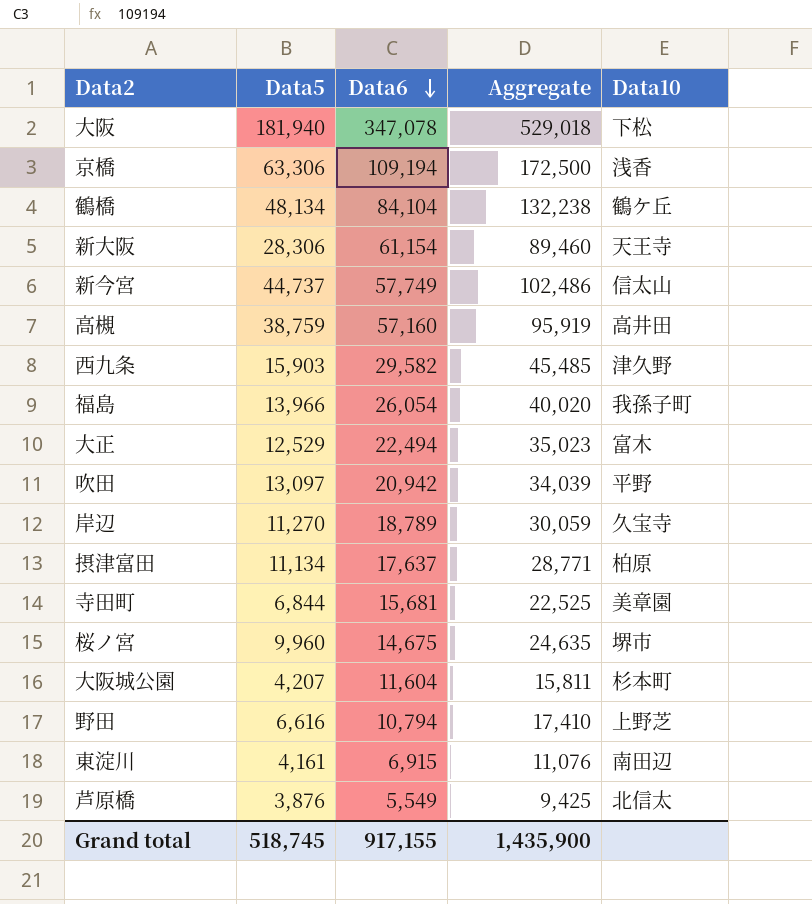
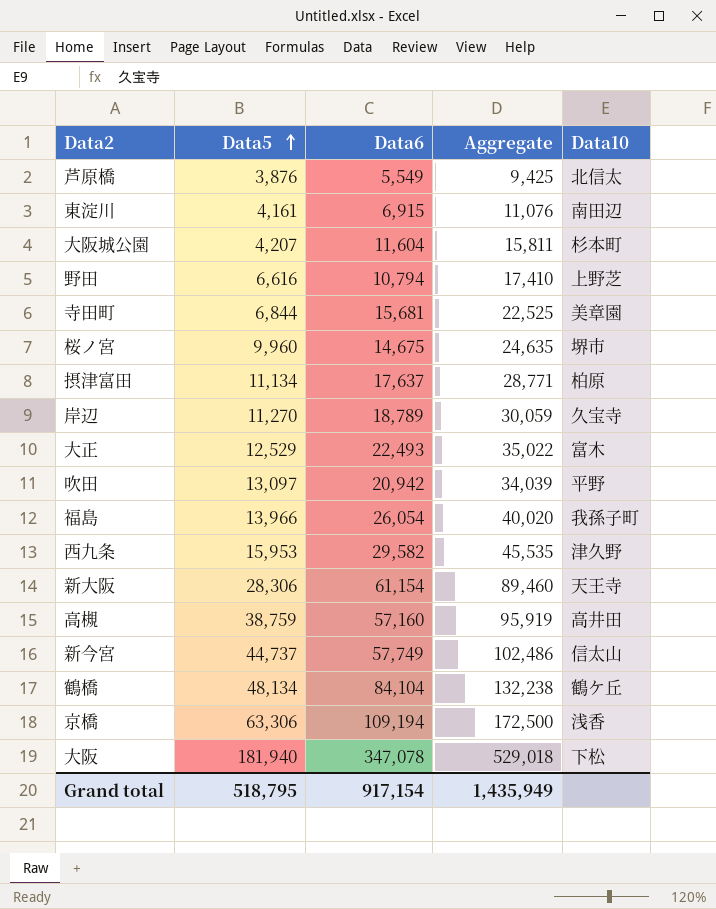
row order: Data6 descending -> Data5 ascending
大正 | Data6: 22,494 -> 22,493
大正 | Aggregate: 35,023 -> 35,022
西九条 | Data5: 15,903 -> 15,953
西九条 | Aggregate: 45,485 -> 45,535
Grand total | Data5: 518,745 -> 518,795
Grand total | Data6: 917,155 -> 917,154
Grand total | Aggregate: 1,435,900 -> 1,435,949

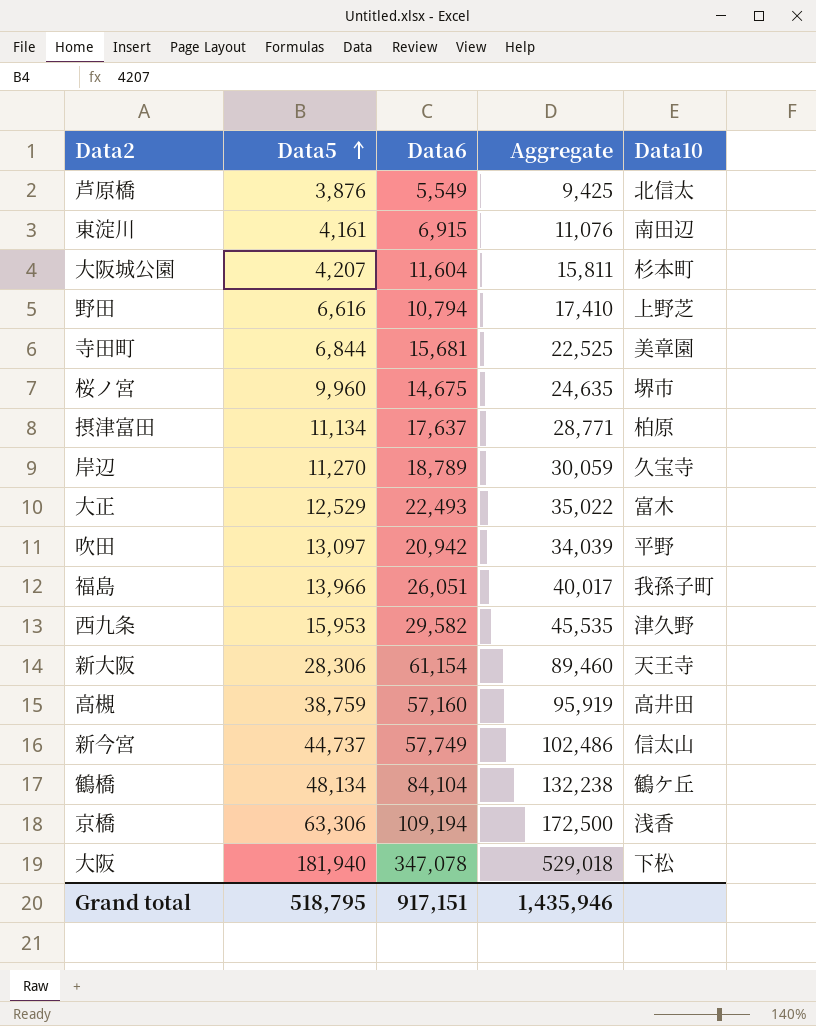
福島 | Data6: 26,054 -> 26,051
福島 | Aggregate: 40,020 -> 40,017
Grand total | Data6: 917,154 -> 917,151
Grand total | Aggregate: 1,435,949 -> 1,435,946

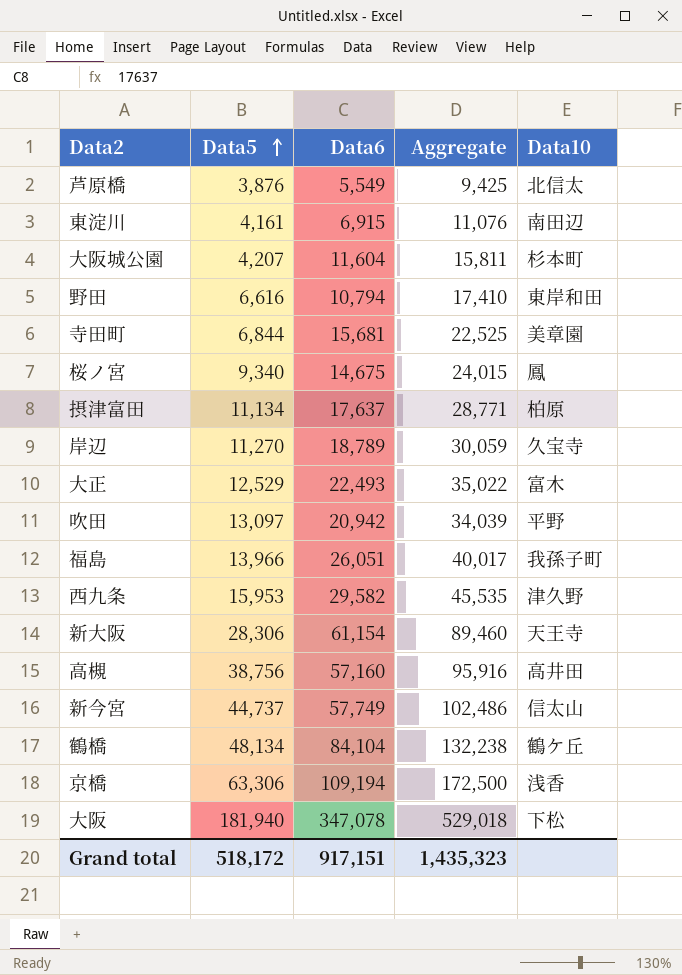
野田 | Data10: 上野芝 -> 東岸和田
桜ノ宮 | Data5: 9,960 -> 9,340
桜ノ宮 | Aggregate: 24,635 -> 24,015
桜ノ宮 | Data10: 堺市 -> 鳳
高槻 | Data5: 38,759 -> 38,756
高槻 | Aggregate: 95,919 -> 95,916
Grand total | Data5: 518,795 -> 518,172
Grand total | Aggregate: 1,435,946 -> 1,435,323

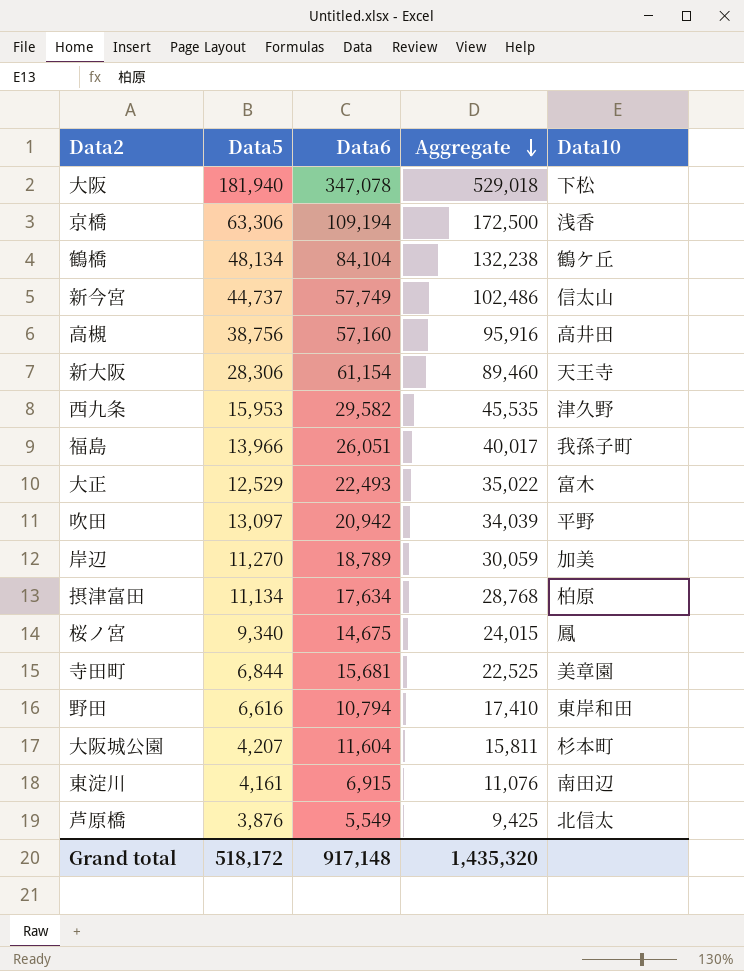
row order: Data5 ascending -> Aggregate descending
岸辺 | Data10: 久宝寺 -> 加美
摂津富田 | Data6: 17,637 -> 17,634
摂津富田 | Aggregate: 28,771 -> 28,768
Grand total | Data6: 917,151 -> 917,148
Grand total | Aggregate: 1,435,323 -> 1,435,320

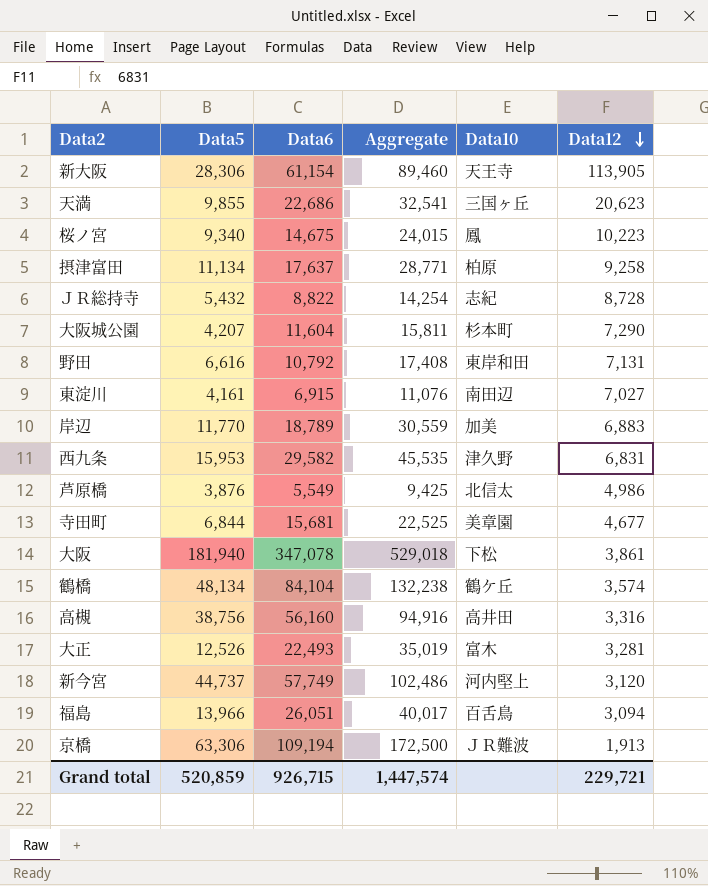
row order: Aggregate descending -> Data12 descending
column Data12 | position: none -> 6
row 吹田: 13,097 | 20,942 | 34,039 | 平野 -> none
row 天満: none -> 9,855 | 22,686 | 32,541 | 三国ヶ丘 | 20,623
摂津富田 | Data6: 17,634 -> 17,637
摂津富田 | Aggregate: 28,768 -> 28,771
row ＪＲ総持寺: none -> 5,432 | 8,822 | 14,254 | 志紀 | 8,728
野田 | Data6: 10,794 -> 10,792
野田 | Aggregate: 17,410 -> 17,408
岸辺 | Data5: 11,270 -> 11,770
岸辺 | Aggregate: 30,059 -> 30,559
高槻 | Data6: 57,160 -> 56,160
高槻 | Aggregate: 95,916 -> 94,916
大正 | Data5: 12,529 -> 12,526
大正 | Aggregate: 35,022 -> 35,019
新今宮 | Data10: 信太山 -> 河内堅上
福島 | Data10: 我孫子町 -> 百舌鳥
京橋 | Data10: 浅香 -> ＪＲ難波
Grand total | Data5: 518,172 -> 520,859
Grand total | Data6: 917,148 -> 926,715
Grand total | Aggregate: 1,435,320 -> 1,447,574

